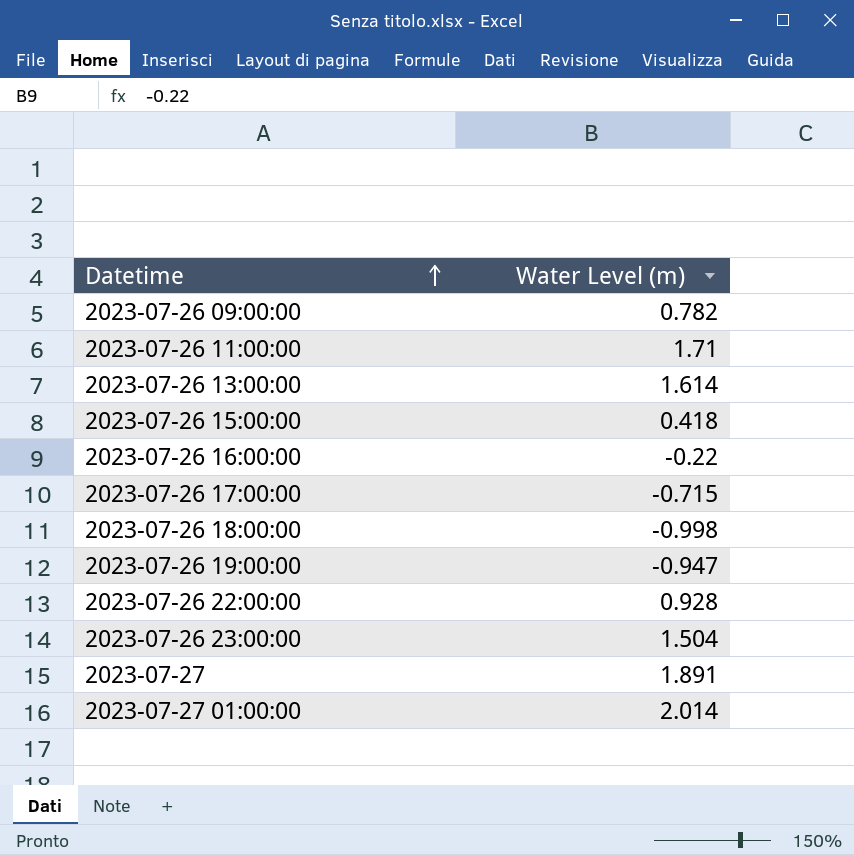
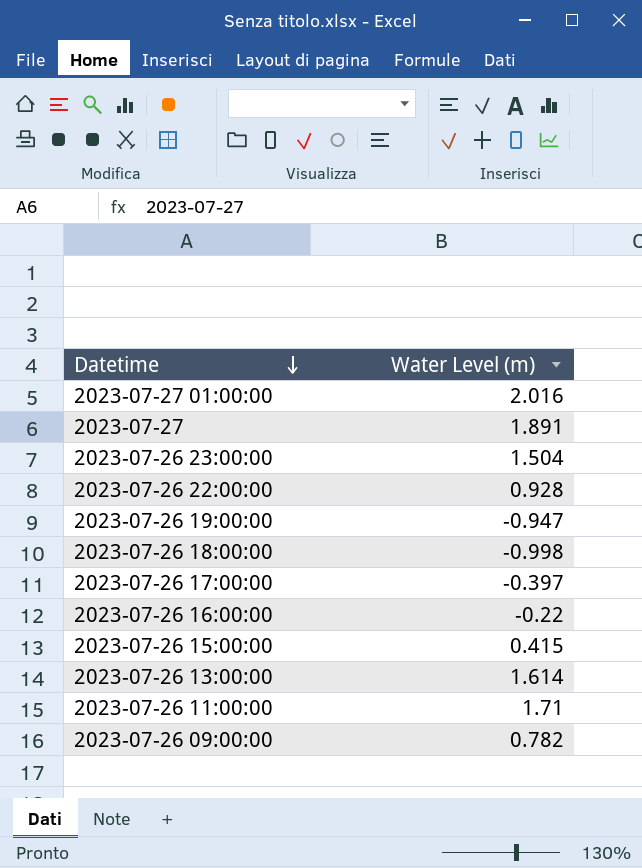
row order: Datetime ascending -> Datetime descending
2023-07-27 01:00:00 | Water Level (m): 2.014 -> 2.016
2023-07-26 17:00:00 | Water Level (m): -0.715 -> -0.397
2023-07-26 15:00:00 | Water Level (m): 0.418 -> 0.415

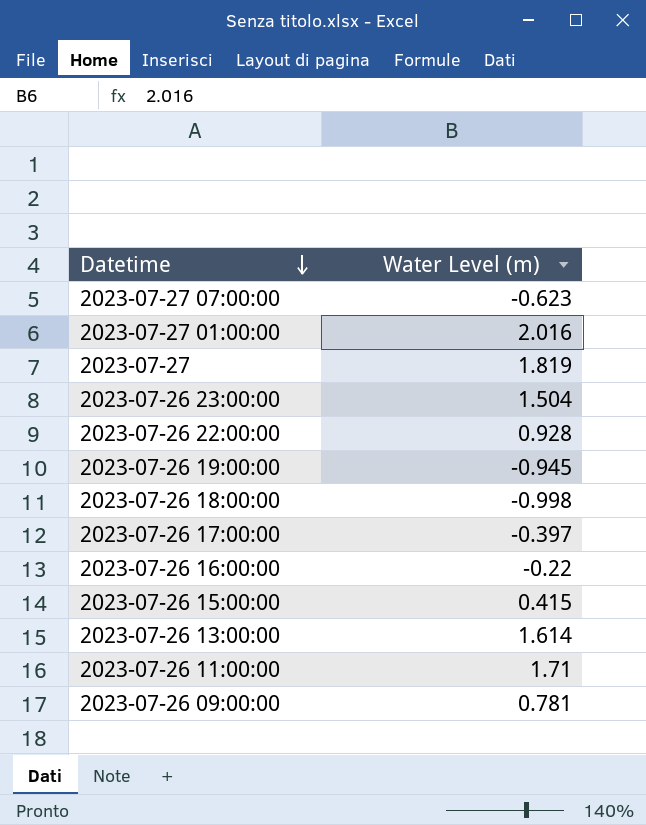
row 2023-07-27 07:00:00: none -> -0.623
2023-07-27 | Water Level (m): 1.891 -> 1.819
2023-07-26 19:00:00 | Water Level (m): -0.947 -> -0.945
2023-07-26 09:00:00 | Water Level (m): 0.782 -> 0.781

